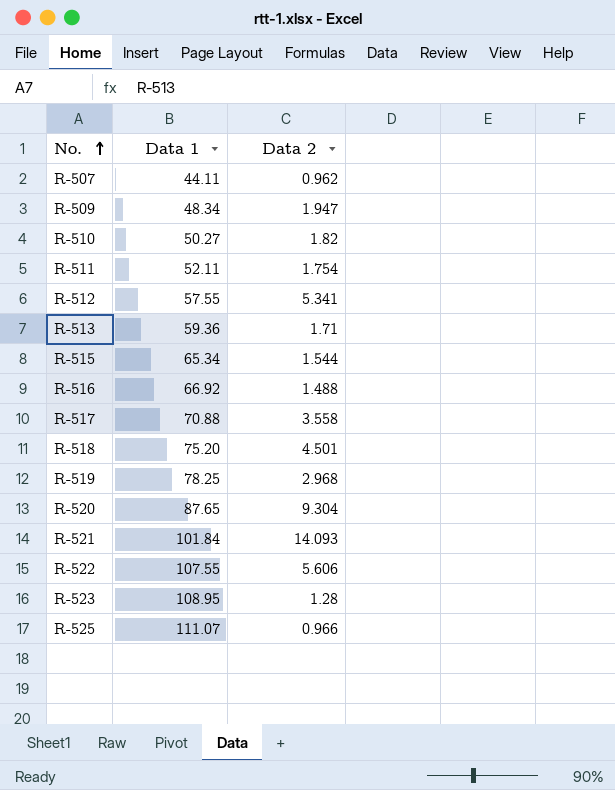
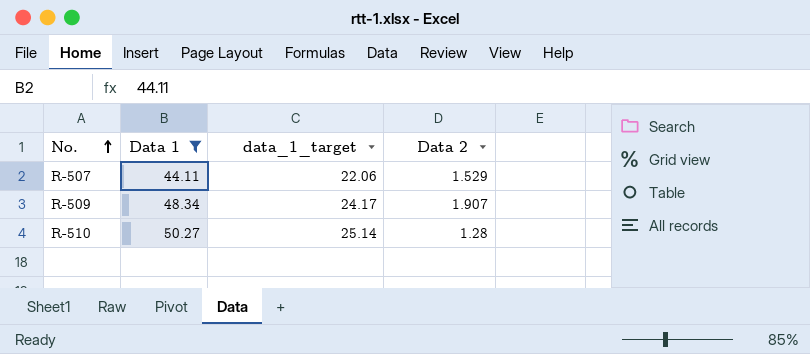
filter: none -> Data 1 <= 50.27
column data_1_target | formula: none -> [Data 1] * 0.5
R-507 | Data 2: 0.962 -> 1.529
R-509 | Data 2: 1.947 -> 1.907
R-510 | Data 2: 1.82 -> 1.28

